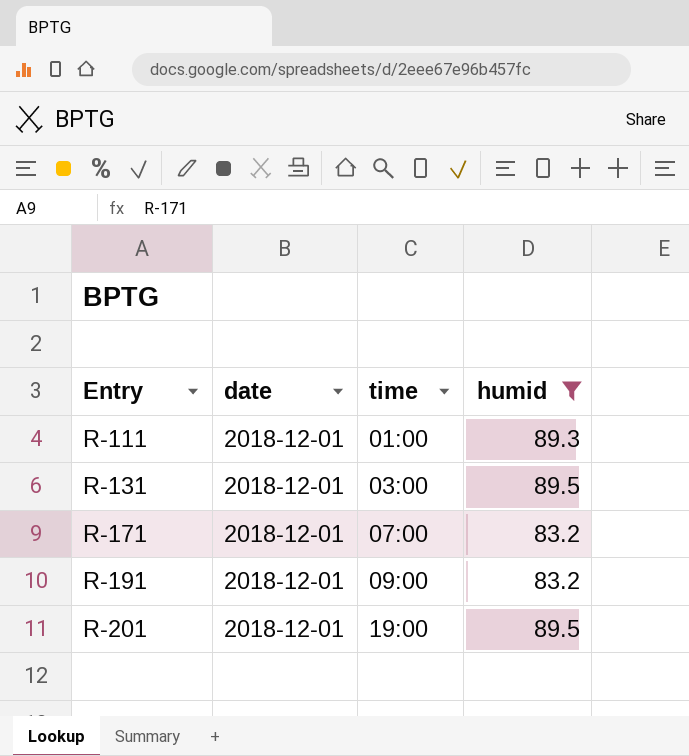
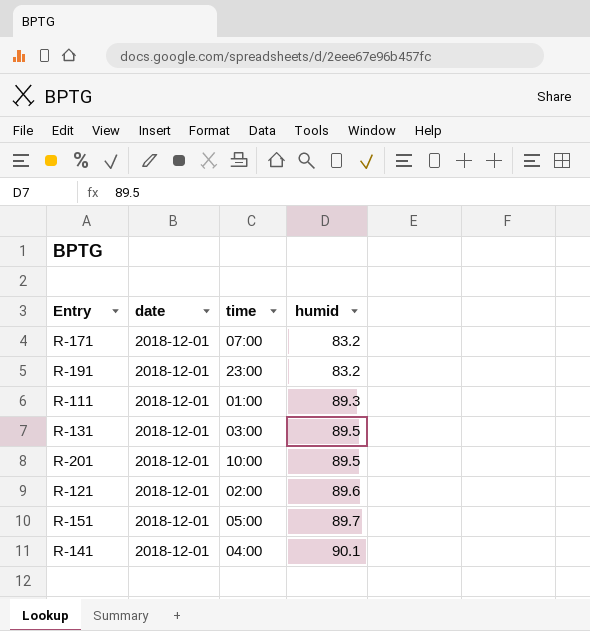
filter: humid <= 89.5 -> none
row order: Entry ascending -> humid ascending
R-191 | time: 09:00 -> 23:00
R-201 | time: 19:00 -> 10:00

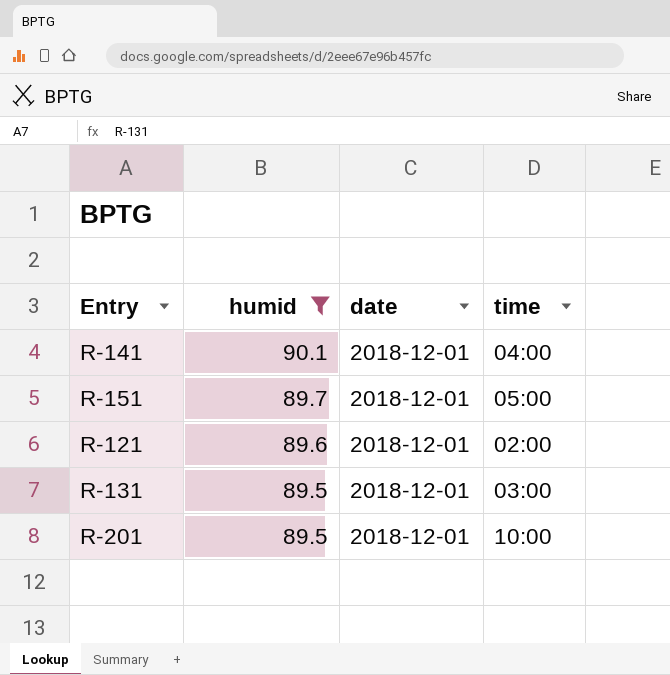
filter: none -> humid >= 89.5
row order: humid ascending -> humid descending
column humid | position: 4 -> 2

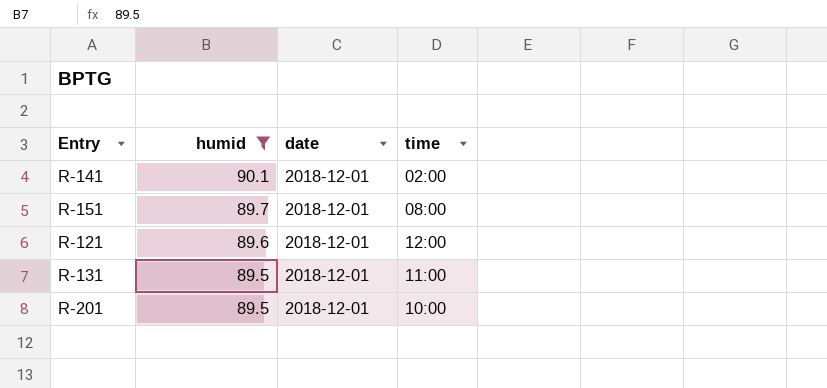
R-141 | time: 04:00 -> 02:00
R-151 | time: 05:00 -> 08:00
R-121 | time: 02:00 -> 12:00
R-131 | time: 03:00 -> 11:00

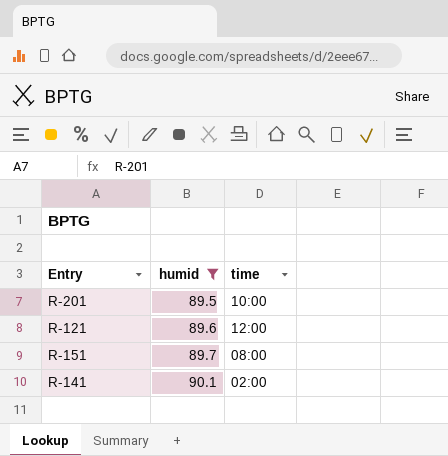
row order: humid descending -> humid ascending
column date | position: 3 -> none
row R-131: 89.5 | 2018-12-01 | 11:00 -> none

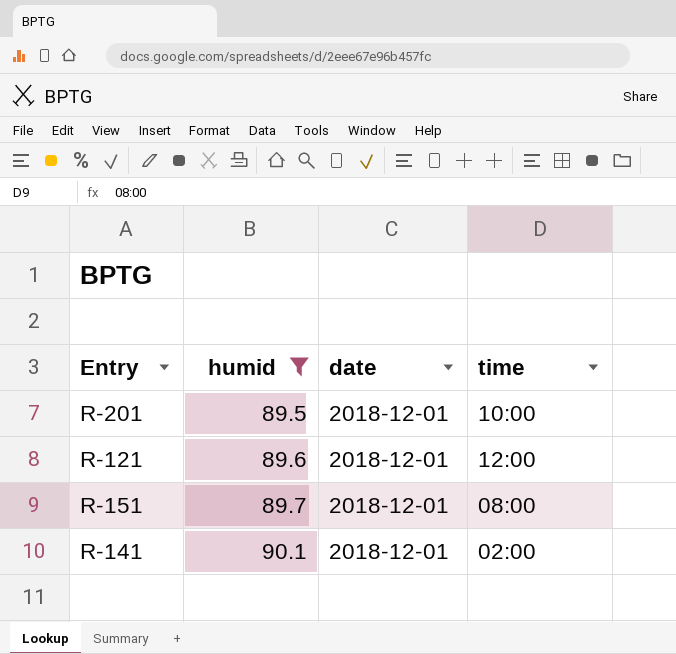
column date | position: none -> 3

